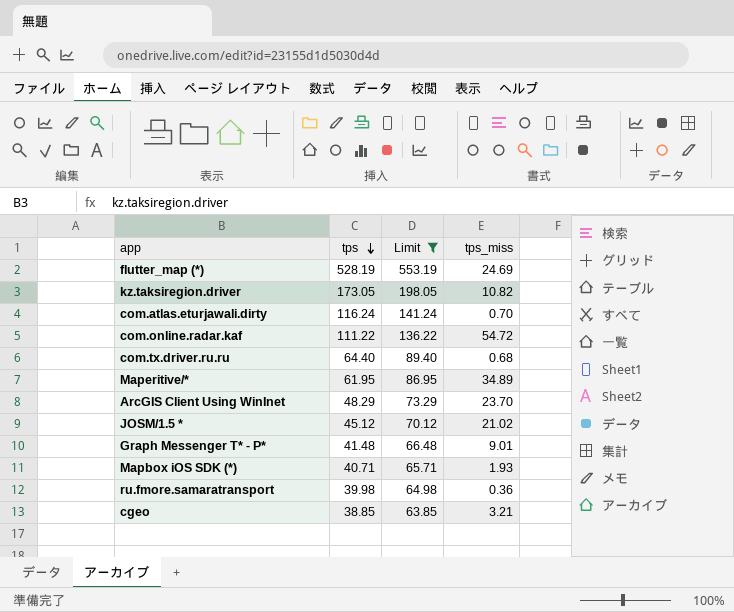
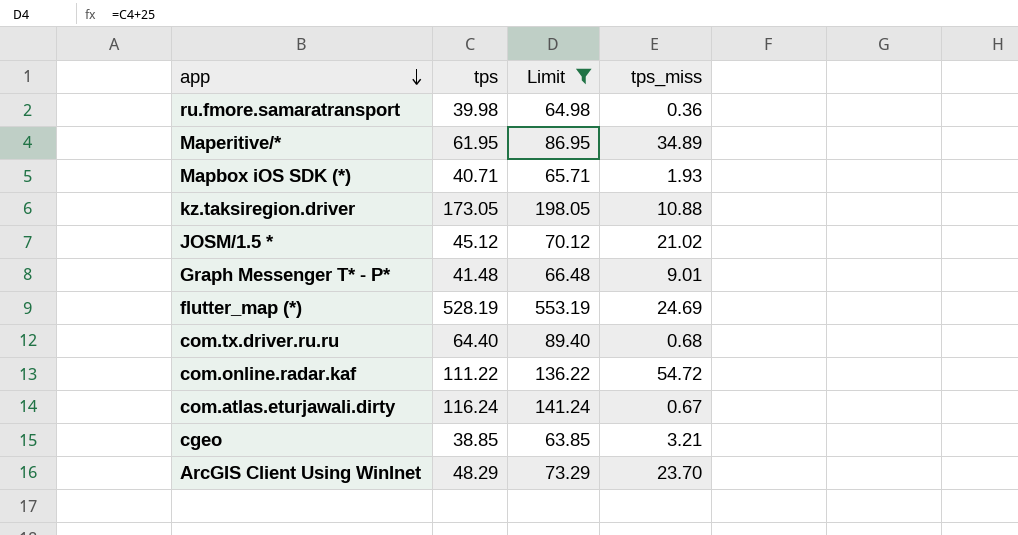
row order: tps descending -> app descending
kz.taksiregion.driver | tps_miss: 10.82 -> 10.88
com.atlas.eturjawali.dirty | tps_miss: 0.70 -> 0.67

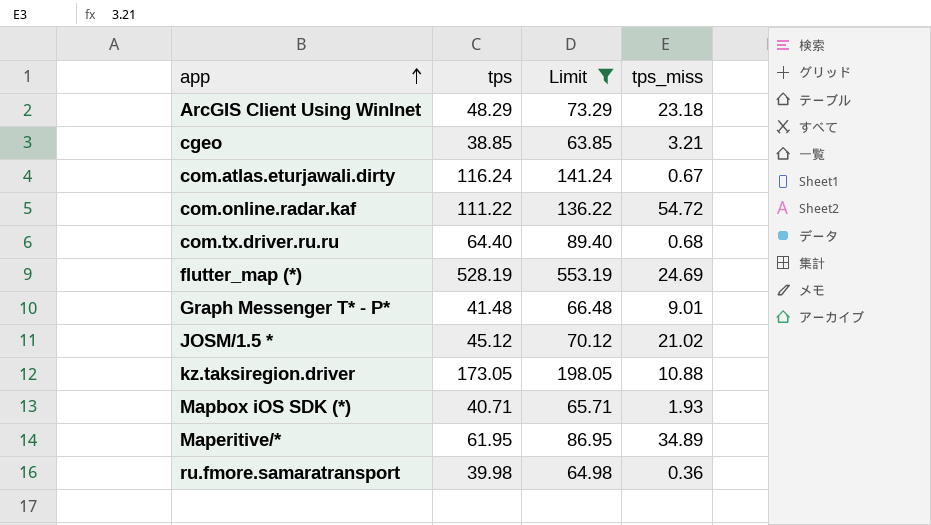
row order: app descending -> app ascending
ArcGIS Client Using WinInet | tps_miss: 23.70 -> 23.18

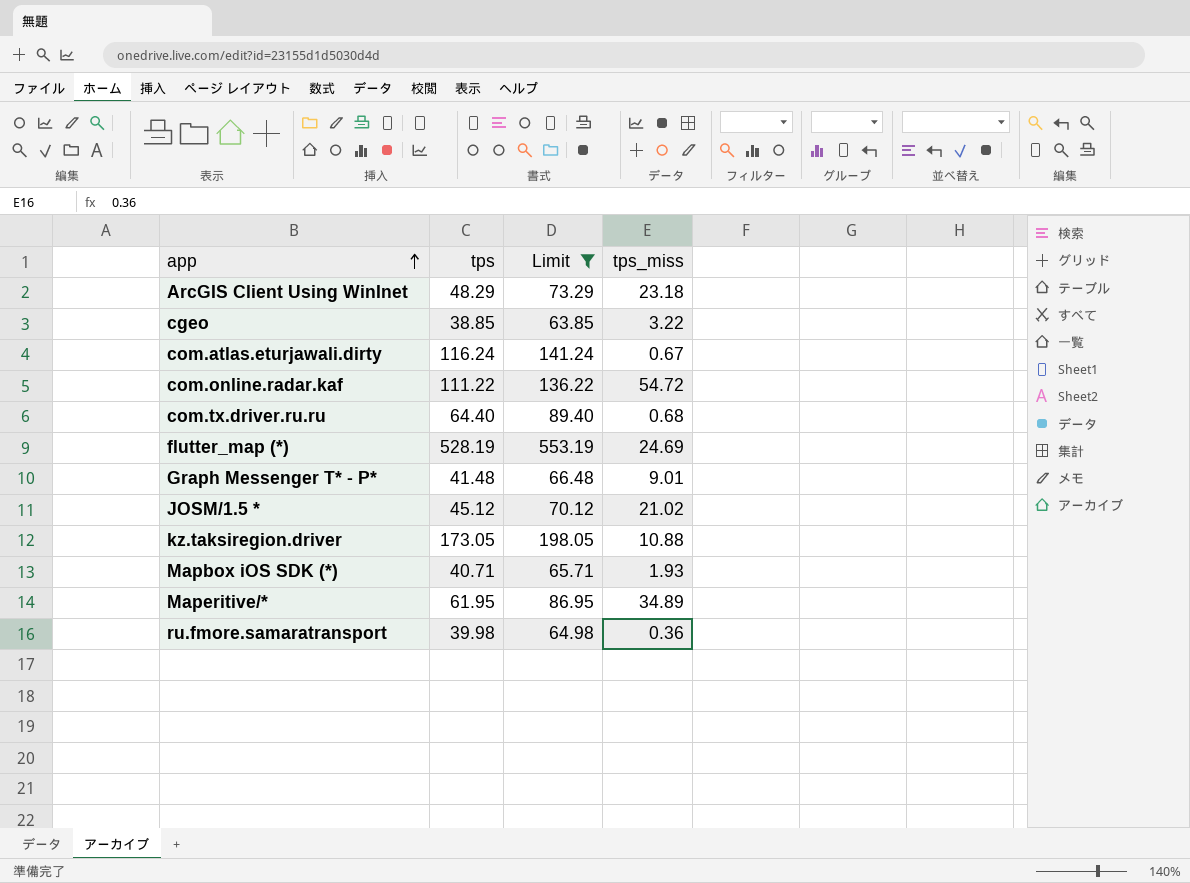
cgeo | tps_miss: 3.21 -> 3.22

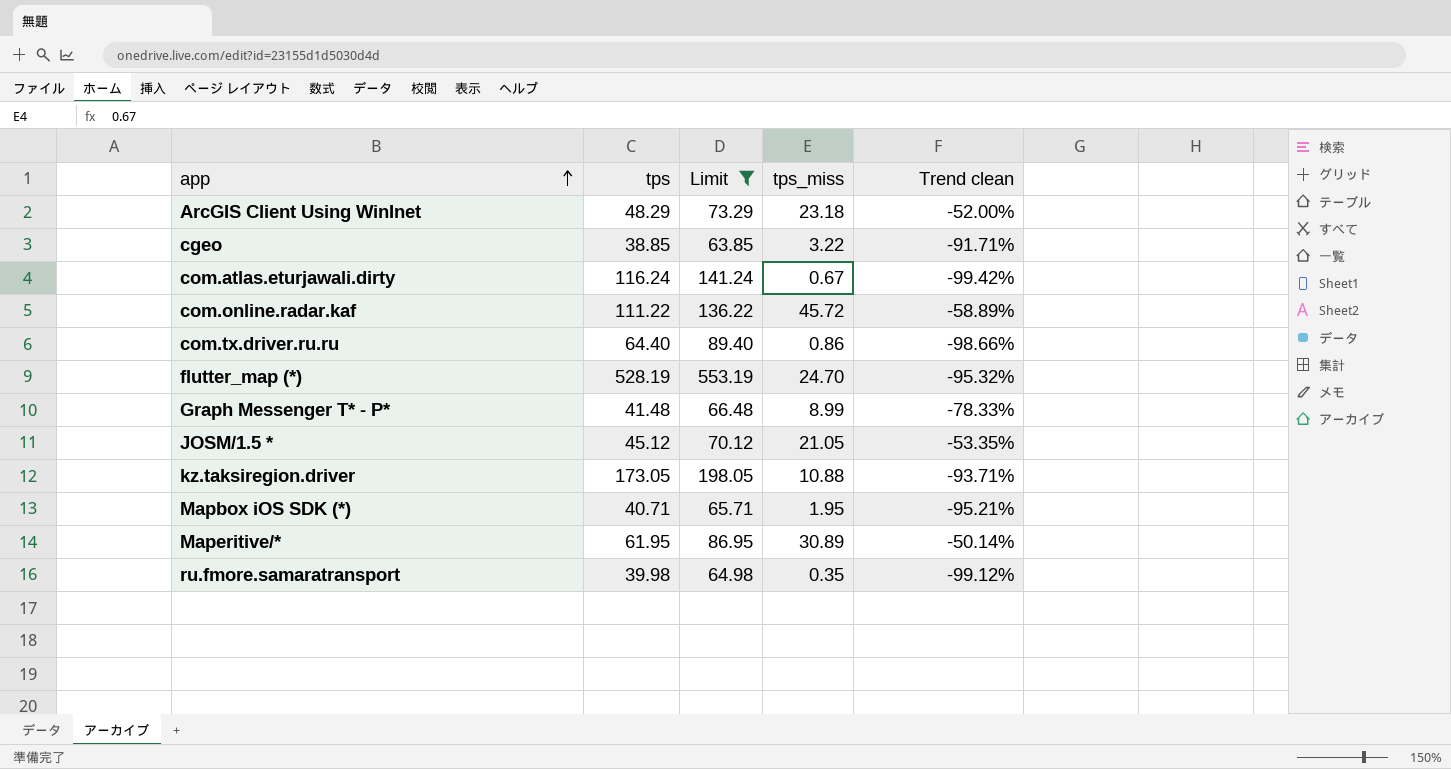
column Trend clean | formula: none -> ([tps_miss] - [tps]) / [tps]
com.online.radar.kaf | tps_miss: 54.72 -> 45.72
com.tx.driver.ru.ru | tps_miss: 0.68 -> 0.86
flutter_map (*) | tps_miss: 24.69 -> 24.70
Graph Messenger T* - P* | tps_miss: 9.01 -> 8.99
JOSM/1.5 * | tps_miss: 21.02 -> 21.05
Mapbox iOS SDK (*) | tps_miss: 1.93 -> 1.95
Maperitive/* | tps_miss: 34.89 -> 30.89
ru.fmore.samaratransport | tps_miss: 0.36 -> 0.35

